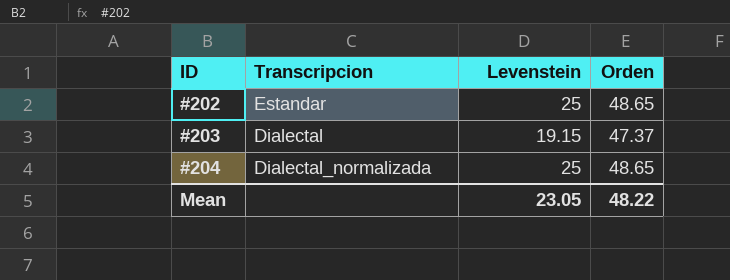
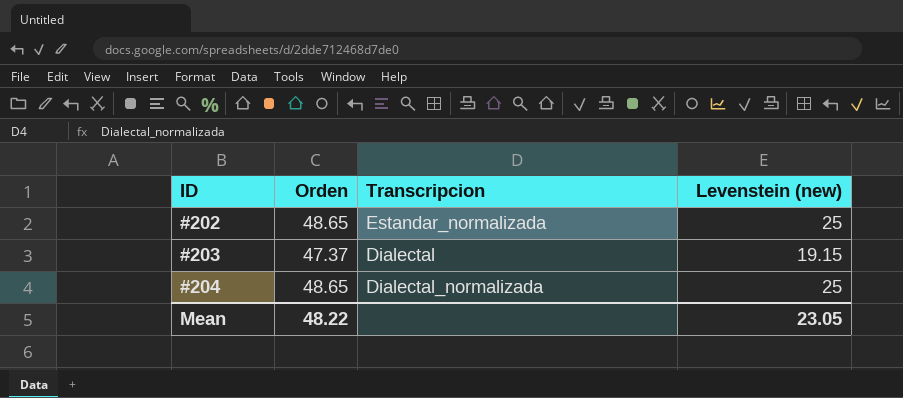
column Orden | position: 4 -> 2
column name: Levenstein -> Levenstein (new)
#202 | Transcripcion: Estandar -> Estandar_normalizada

